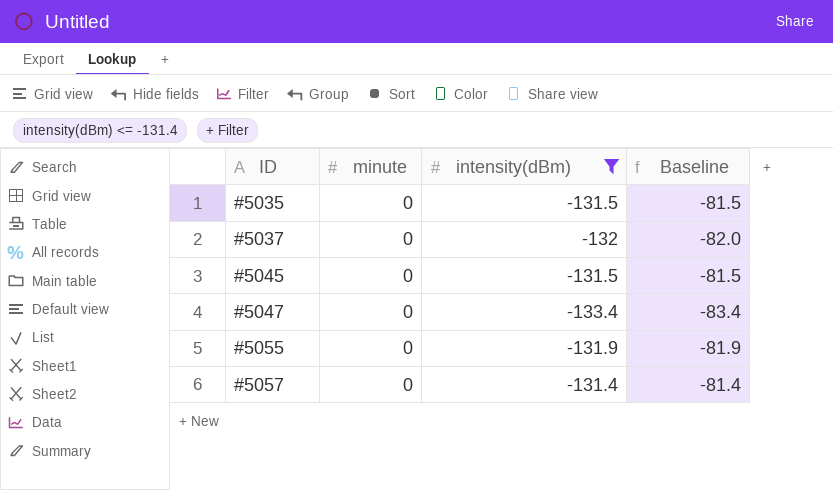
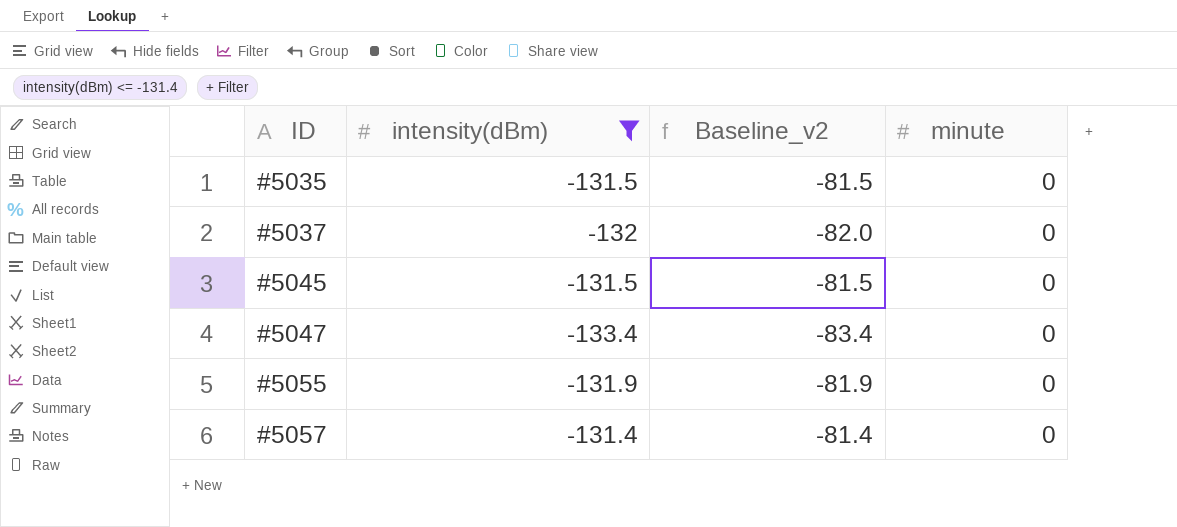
column name: Baseline -> Baseline_v2
column minute | position: 2 -> 4

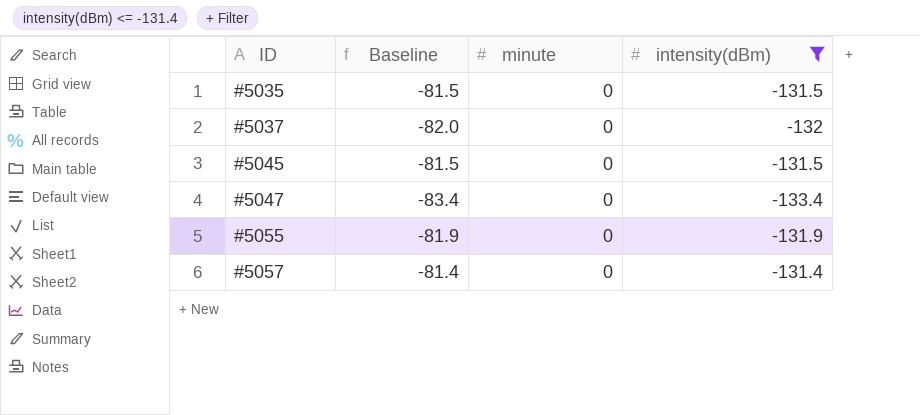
column name: Baseline_v2 -> Baseline
column intensity(dBm) | position: 2 -> 4

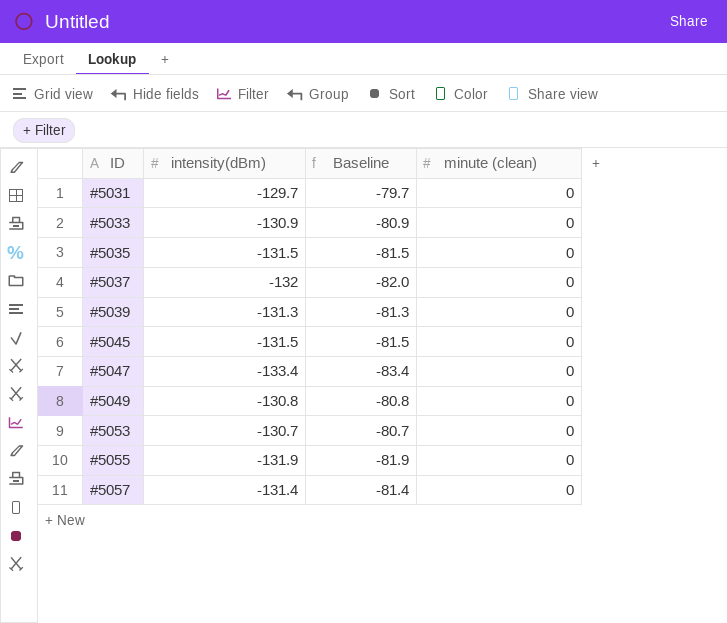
filter: intensity(dBm) <= -131.4 -> none
column intensity(dBm) | position: 4 -> 2
column name: minute -> minute (clean)

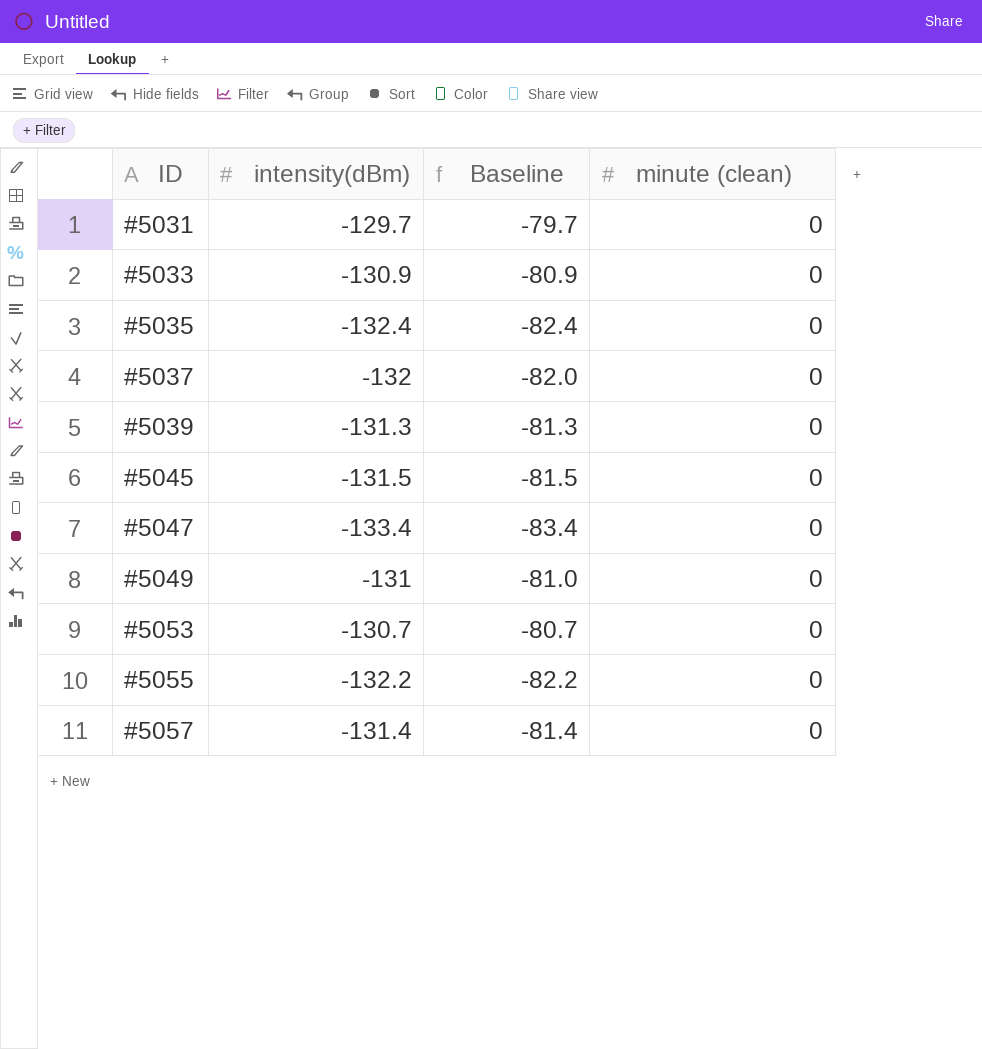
#5035 | intensity(dBm): -131.5 -> -132.4
#5035 | Baseline: -81.5 -> -82.4
#5049 | intensity(dBm): -130.8 -> -131
#5049 | Baseline: -80.8 -> -81.0
#5055 | intensity(dBm): -131.9 -> -132.2
#5055 | Baseline: -81.9 -> -82.2

